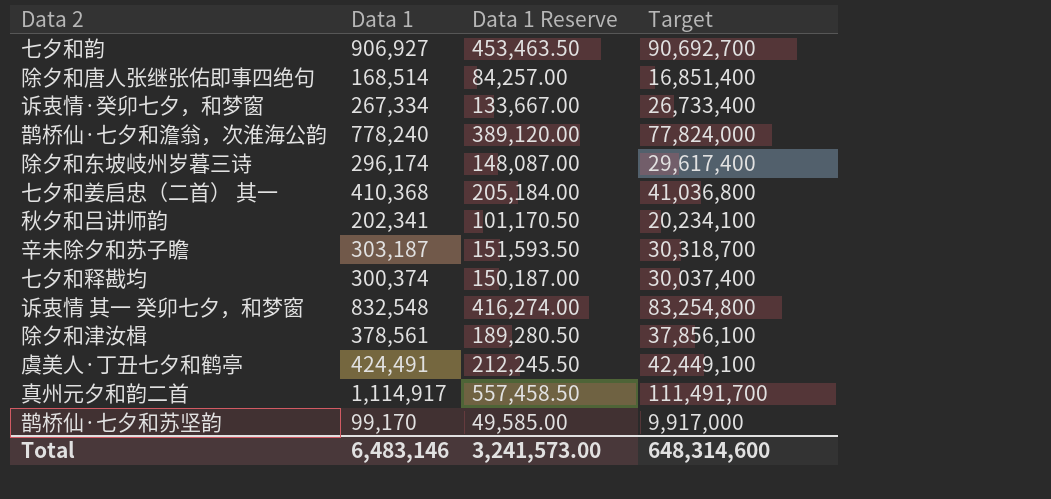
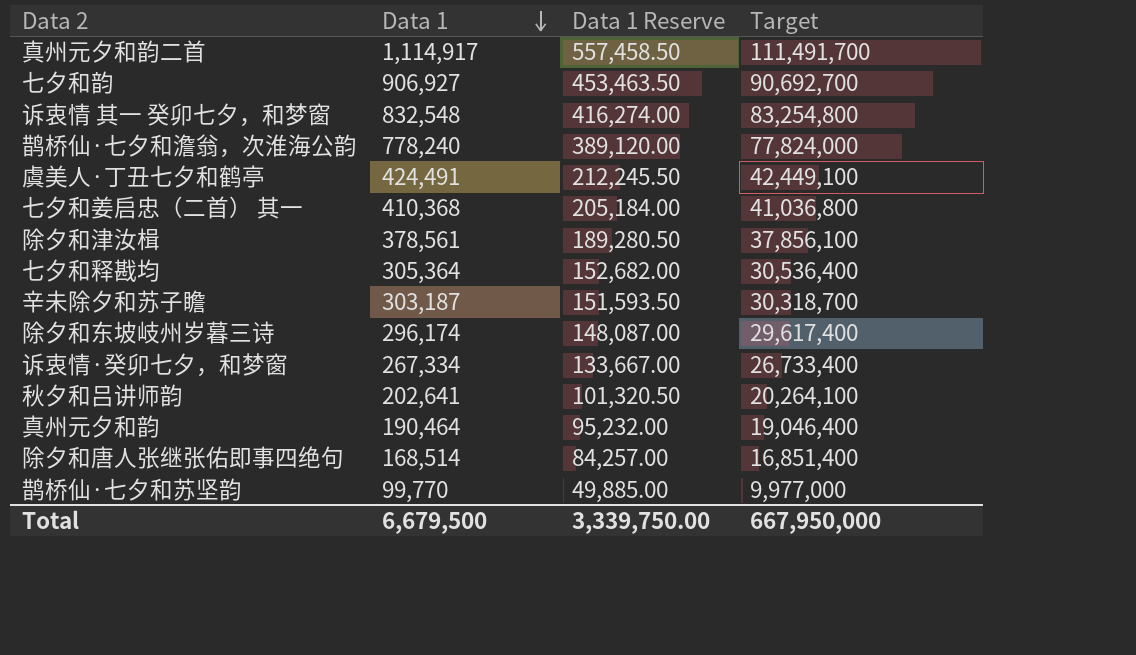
row order: none -> Data 1 descending
七夕和释戡均 | Data 1: 300,374 -> 305,364
七夕和释戡均 | Data 1 Reserve: 150,187.00 -> 152,682.00
七夕和释戡均 | Target: 30,037,400 -> 30,536,400
秋夕和吕讲师韵 | Data 1: 202,341 -> 202,641
秋夕和吕讲师韵 | Data 1 Reserve: 101,170.50 -> 101,320.50
秋夕和吕讲师韵 | Target: 20,234,100 -> 20,264,100
row 真州元夕和韵: none -> 190,464 | 95,232.00 | 19,046,400
鹊桥仙·七夕和苏坚韵 | Data 1: 99,170 -> 99,770
鹊桥仙·七夕和苏坚韵 | Data 1 Reserve: 49,585.00 -> 49,885.00
鹊桥仙·七夕和苏坚韵 | Target: 9,917,000 -> 9,977,000
Total | Data 1: 6,483,146 -> 6,679,500
Total | Data 1 Reserve: 3,241,573.00 -> 3,339,750.00
Total | Target: 648,314,600 -> 667,950,000

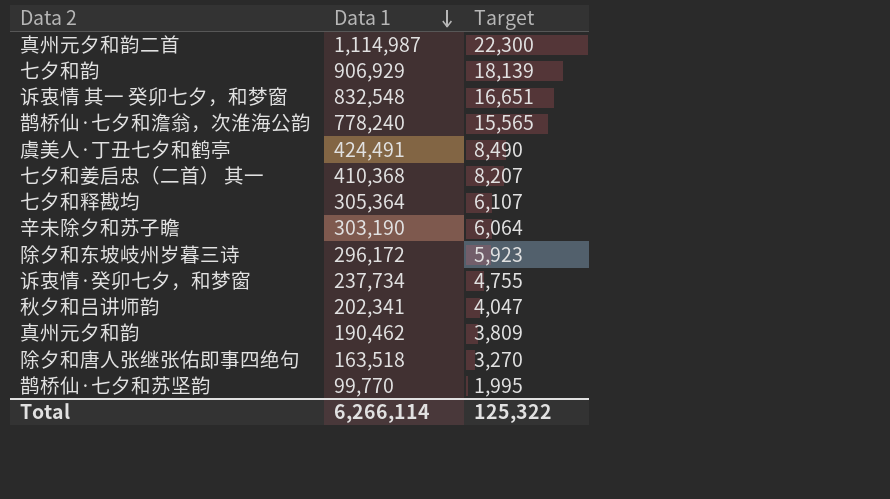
column Data 1 Reserve | formula: [Data 1] * 0.5 -> none
column Target | formula: [Data 1] * 100 -> [Data 1] * 0.02
row 除夕和津汝楫: 378,561 | 189,280.50 | 37,856,100 -> none
真州元夕和韵二首 | Data 1: 1,114,917 -> 1,114,987
七夕和韵 | Data 1: 906,927 -> 906,929
辛未除夕和苏子瞻 | Data 1: 303,187 -> 303,190
除夕和东坡岐州岁暮三诗 | Data 1: 296,174 -> 296,172
诉衷情·癸卯七夕，和梦窗 | Data 1: 267,334 -> 237,734
秋夕和吕讲师韵 | Data 1: 202,641 -> 202,341
真州元夕和韵 | Data 1: 190,464 -> 190,462
除夕和唐人张继张佑即事四绝句 | Data 1: 168,514 -> 163,518
Total | Data 1: 6,679,500 -> 6,266,114
Total | Target: 667,950,000 -> 125,322

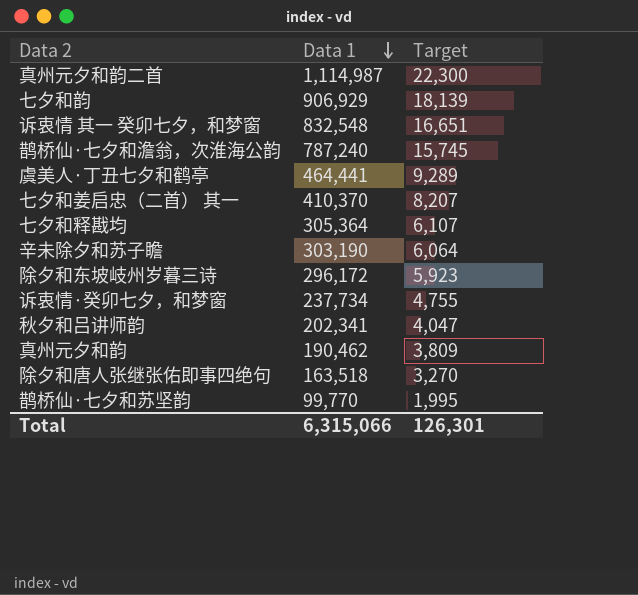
鹊桥仙·七夕和澹翁，次淮海公韵 | Data 1: 778,240 -> 787,240
鹊桥仙·七夕和澹翁，次淮海公韵 | Target: 15,565 -> 15,745
虞美人·丁丑七夕和鹤亭 | Data 1: 424,491 -> 464,441
虞美人·丁丑七夕和鹤亭 | Target: 8,490 -> 9,289
七夕和姜启忠（二首） 其一 | Data 1: 410,368 -> 410,370
Total | Data 1: 6,266,114 -> 6,315,066
Total | Target: 125,322 -> 126,301

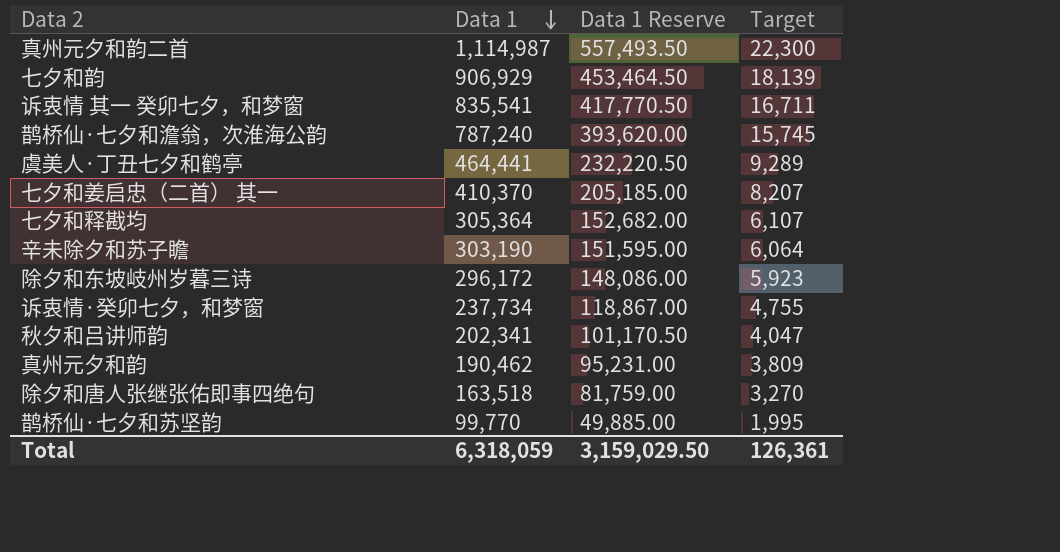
column Data 1 Reserve | formula: none -> [Data 1] * 0.5
诉衷情 其一 癸卯七夕，和梦窗 | Data 1: 832,548 -> 835,541
诉衷情 其一 癸卯七夕，和梦窗 | Target: 16,651 -> 16,711
Total | Data 1: 6,315,066 -> 6,318,059
Total | Target: 126,301 -> 126,361

